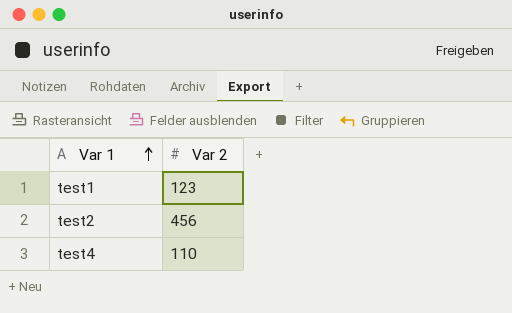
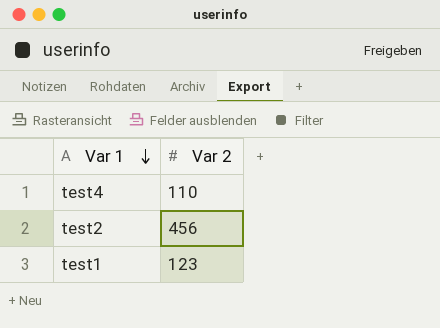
row order: Var 1 ascending -> Var 1 descending

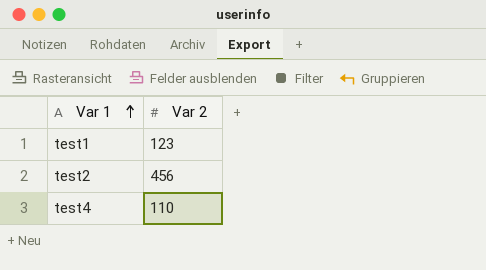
row order: Var 1 descending -> Var 1 ascending

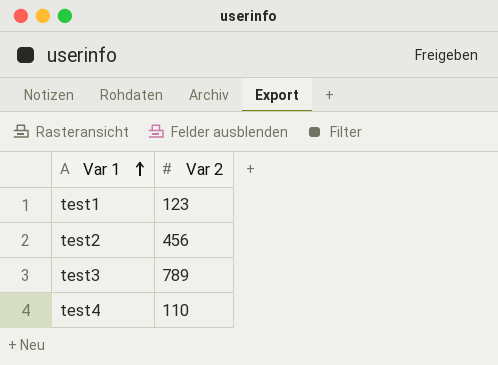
row test3: none -> 789

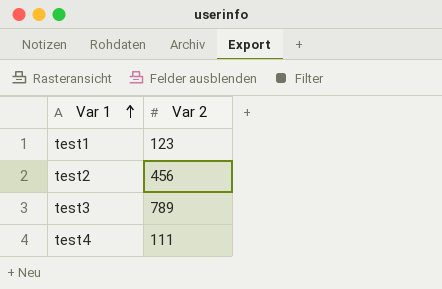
test4 | Var 2: 110 -> 111

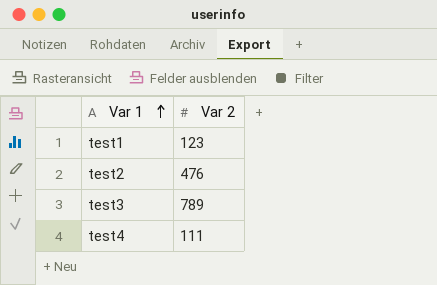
test2 | Var 2: 456 -> 476

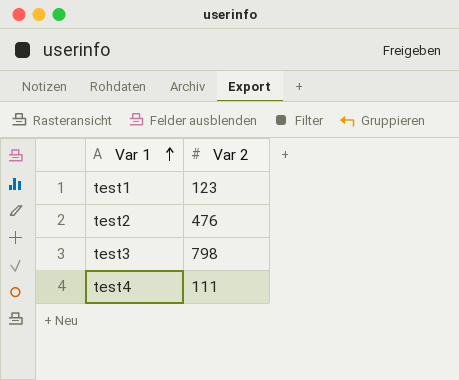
test3 | Var 2: 789 -> 798

